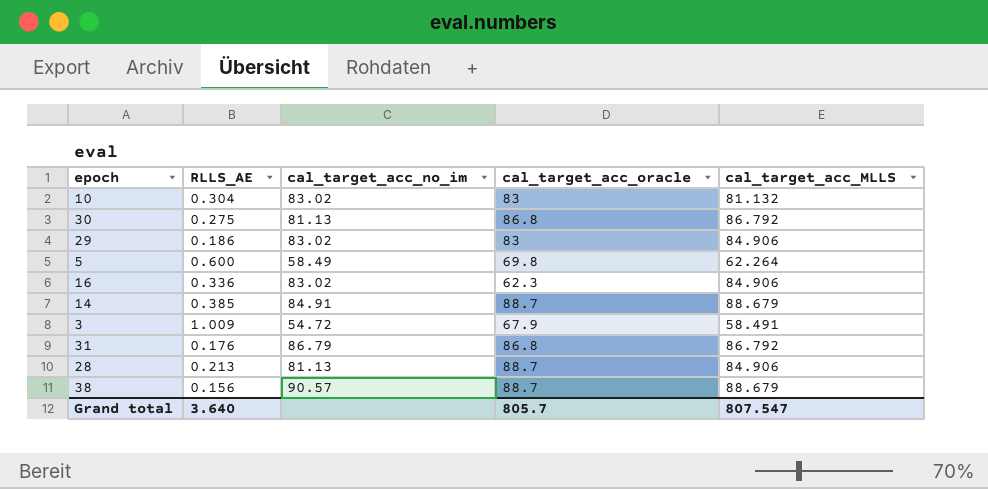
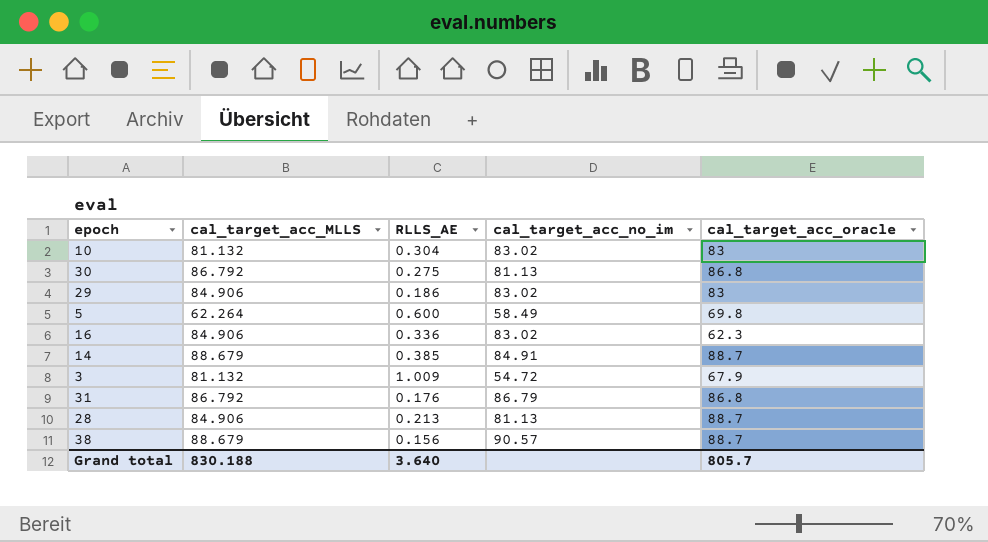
column cal_target_acc_MLLS | position: 5 -> 2
3 | cal_target_acc_MLLS: 58.491 -> 81.132
Grand total | cal_target_acc_MLLS: 807.547 -> 830.188

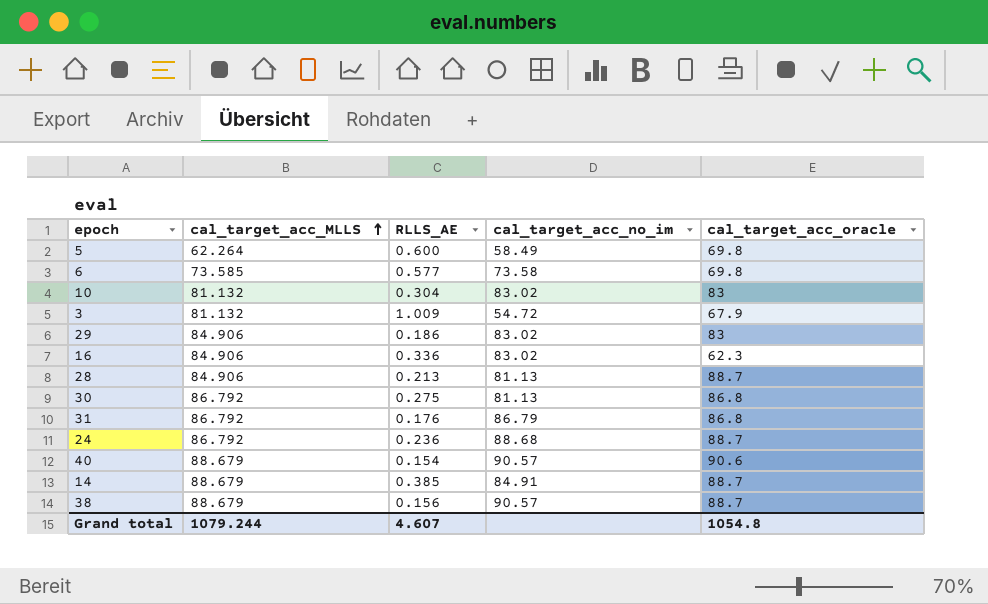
row order: none -> cal_target_acc_MLLS ascending
row 6: none -> 73.585 | 0.577 | 73.58 | 69.8
row 24: none -> 86.792 | 0.236 | 88.68 | 88.7
row 40: none -> 88.679 | 0.154 | 90.57 | 90.6
Grand total | cal_target_acc_MLLS: 830.188 -> 1079.244
Grand total | RLLS_AE: 3.640 -> 4.607
Grand total | cal_target_acc_oracle: 805.7 -> 1054.8

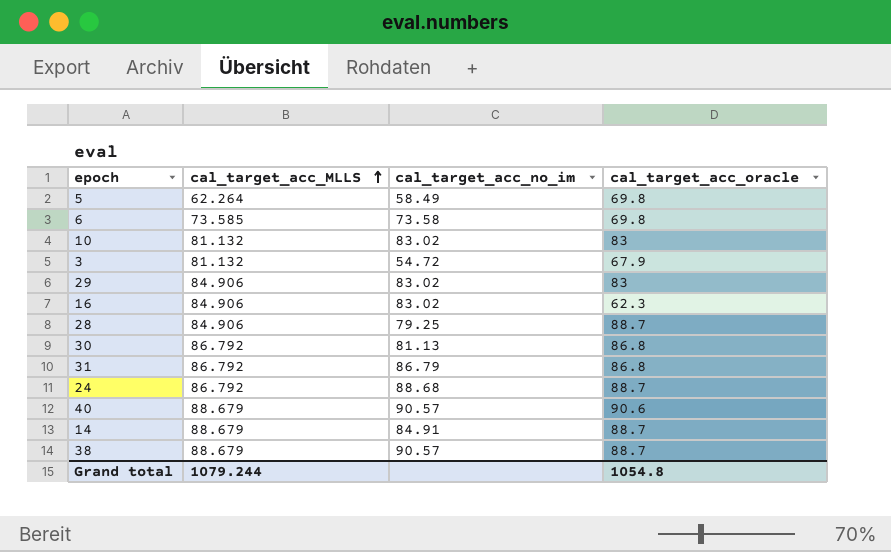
column RLLS_AE | position: 3 -> none
28 | cal_target_acc_no_im: 81.13 -> 79.25

